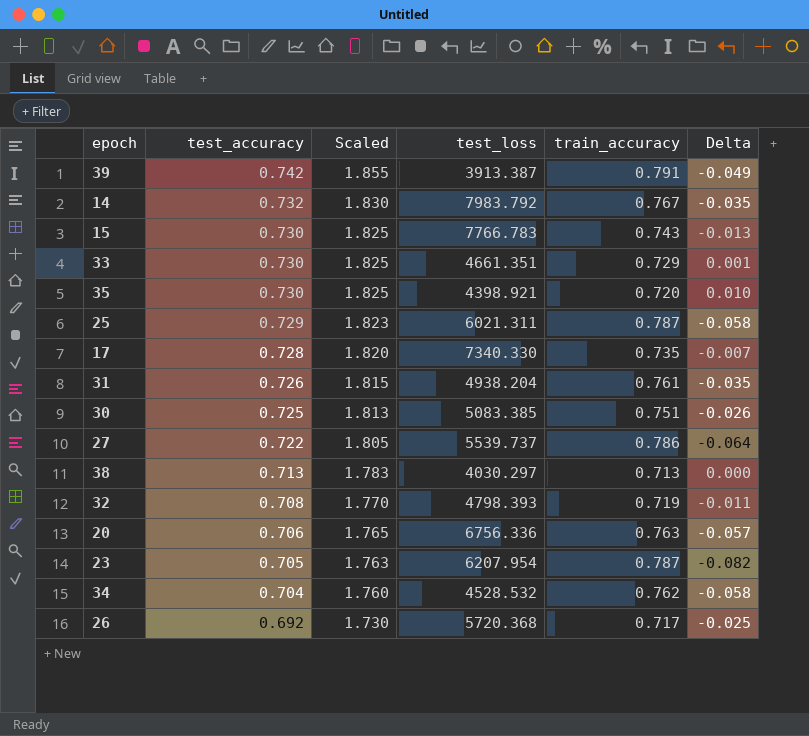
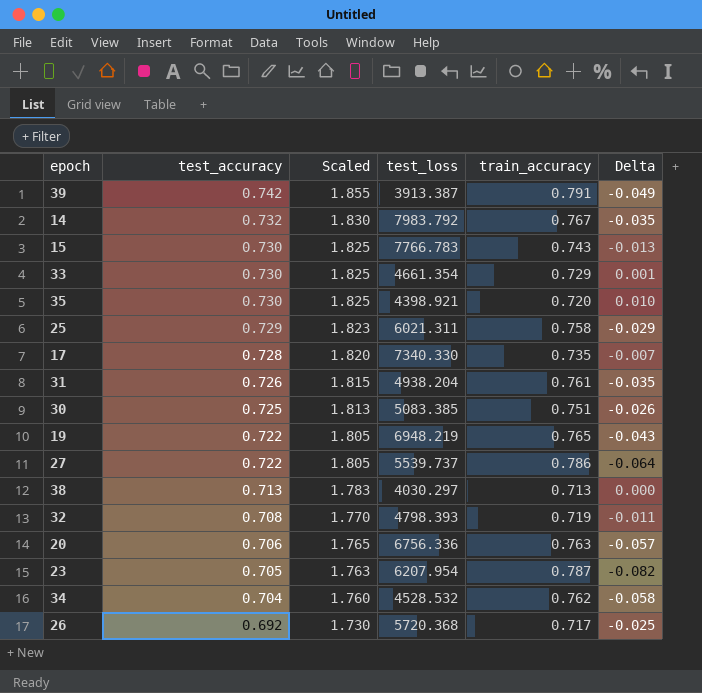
33 | test_loss: 4661.351 -> 4661.354
25 | train_accuracy: 0.787 -> 0.758
25 | Delta: -0.058 -> -0.029
row 19: none -> 0.722 | 1.805 | 6948.219 | 0.765 | -0.043

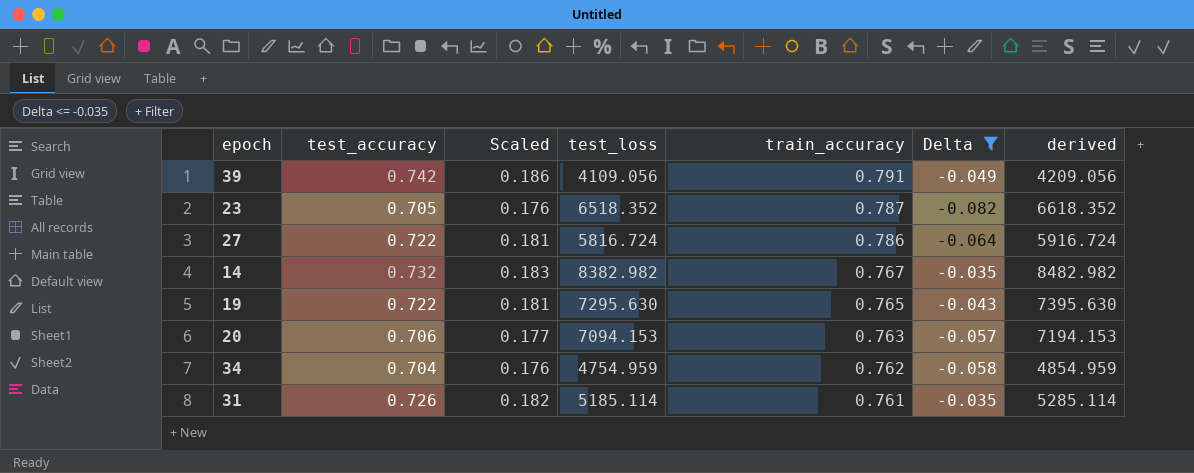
filter: none -> Delta <= -0.035
row order: test_accuracy descending -> train_accuracy descending
column Scaled | formula: [test_accuracy] * 2.5 -> [test_accuracy] * 0.25
column derived | formula: none -> [test_loss] + 100
39 | test_loss: 3913.387 -> 4109.056
23 | test_loss: 6207.954 -> 6518.352
27 | test_loss: 5539.737 -> 5816.724
14 | test_loss: 7983.792 -> 8382.982
19 | test_loss: 6948.219 -> 7295.630
20 | test_loss: 6756.336 -> 7094.153
34 | test_loss: 4528.532 -> 4754.959
31 | test_loss: 4938.204 -> 5185.114

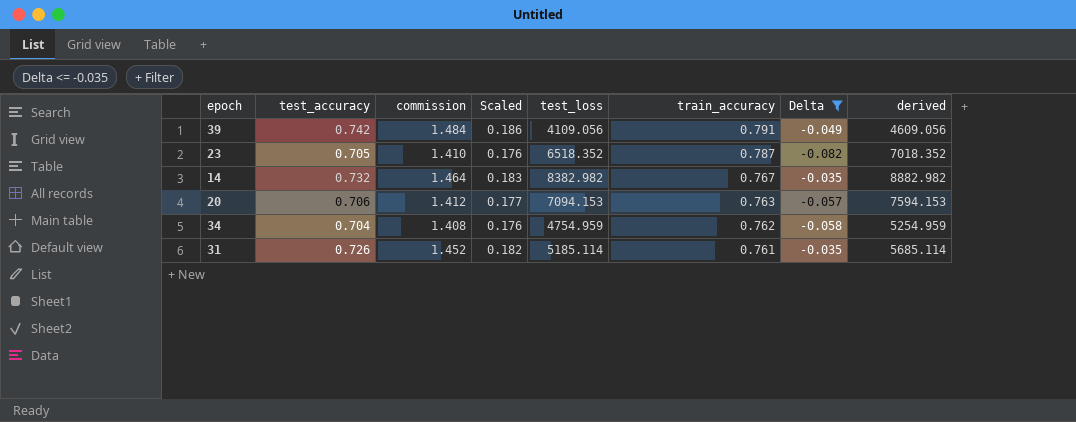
column commission | formula: none -> [test_accuracy] * 2
column derived | formula: [test_loss] + 100 -> [test_loss] + 500
row 27: 0.722 | 0.181 | 5816.724 | 0.786 | -0.064 | 5916.724 -> none
row 19: 0.722 | 0.181 | 7295.630 | 0.765 | -0.043 | 7395.630 -> none

